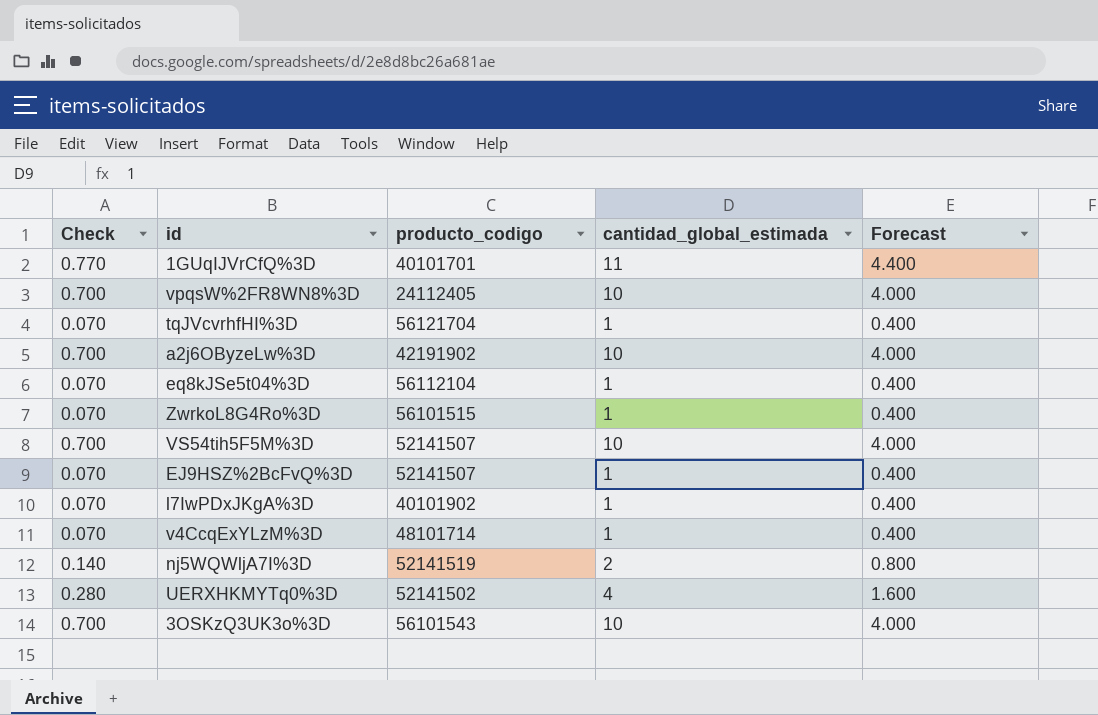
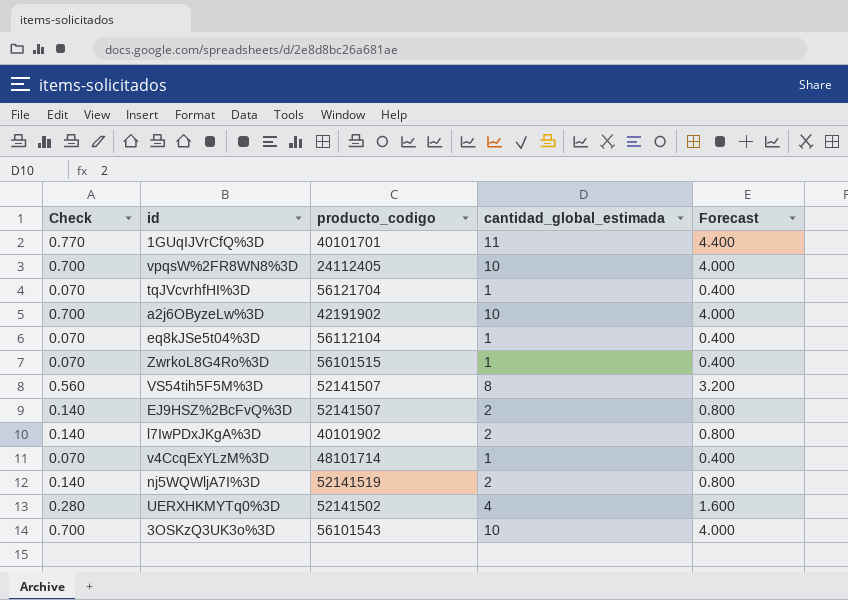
VS54tih5F5M%3D | Check: 0.700 -> 0.560
VS54tih5F5M%3D | cantidad_global_estimada: 10 -> 8
VS54tih5F5M%3D | Forecast: 4.000 -> 3.200
EJ9HSZ%2BcFvQ%3D | Check: 0.070 -> 0.140
EJ9HSZ%2BcFvQ%3D | cantidad_global_estimada: 1 -> 2
EJ9HSZ%2BcFvQ%3D | Forecast: 0.400 -> 0.800
l7IwPDxJKgA%3D | Check: 0.070 -> 0.140
l7IwPDxJKgA%3D | cantidad_global_estimada: 1 -> 2
l7IwPDxJKgA%3D | Forecast: 0.400 -> 0.800

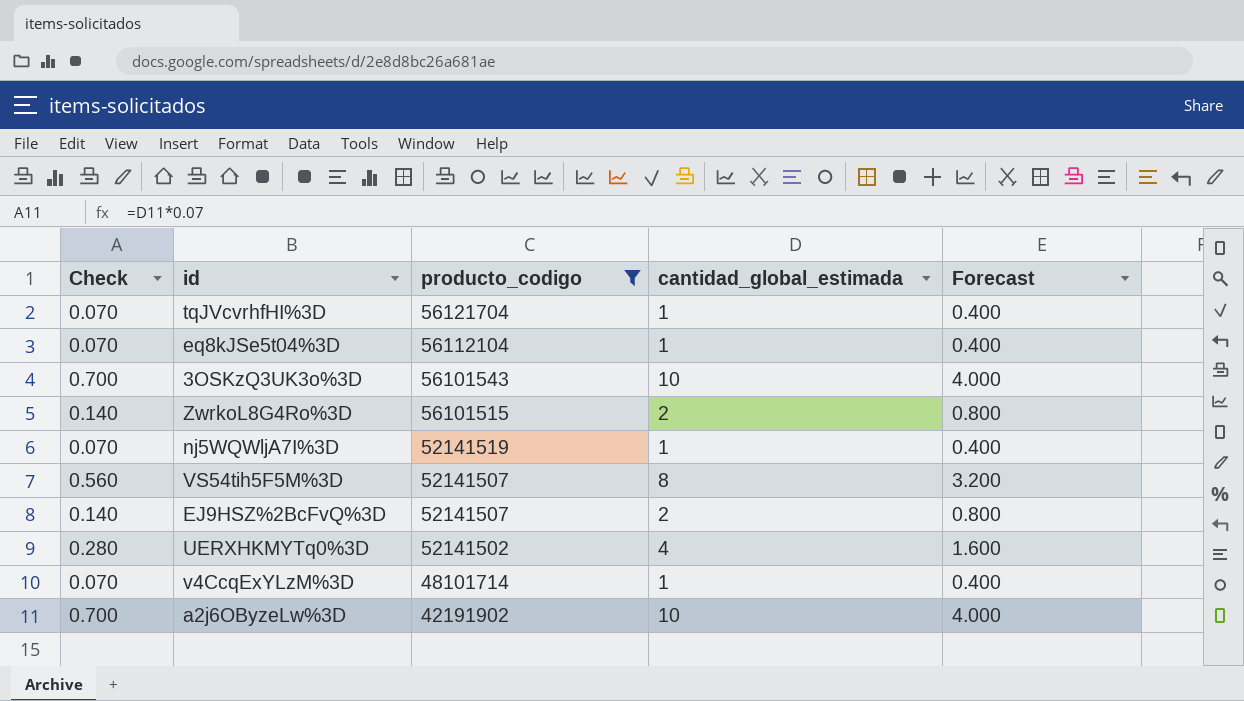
filter: none -> producto_codigo >= 42191902
row order: none -> producto_codigo descending
ZwrkoL8G4Ro%3D | Check: 0.070 -> 0.140
ZwrkoL8G4Ro%3D | cantidad_global_estimada: 1 -> 2
ZwrkoL8G4Ro%3D | Forecast: 0.400 -> 0.800
nj5WQWljA7I%3D | Check: 0.140 -> 0.070
nj5WQWljA7I%3D | cantidad_global_estimada: 2 -> 1
nj5WQWljA7I%3D | Forecast: 0.800 -> 0.400

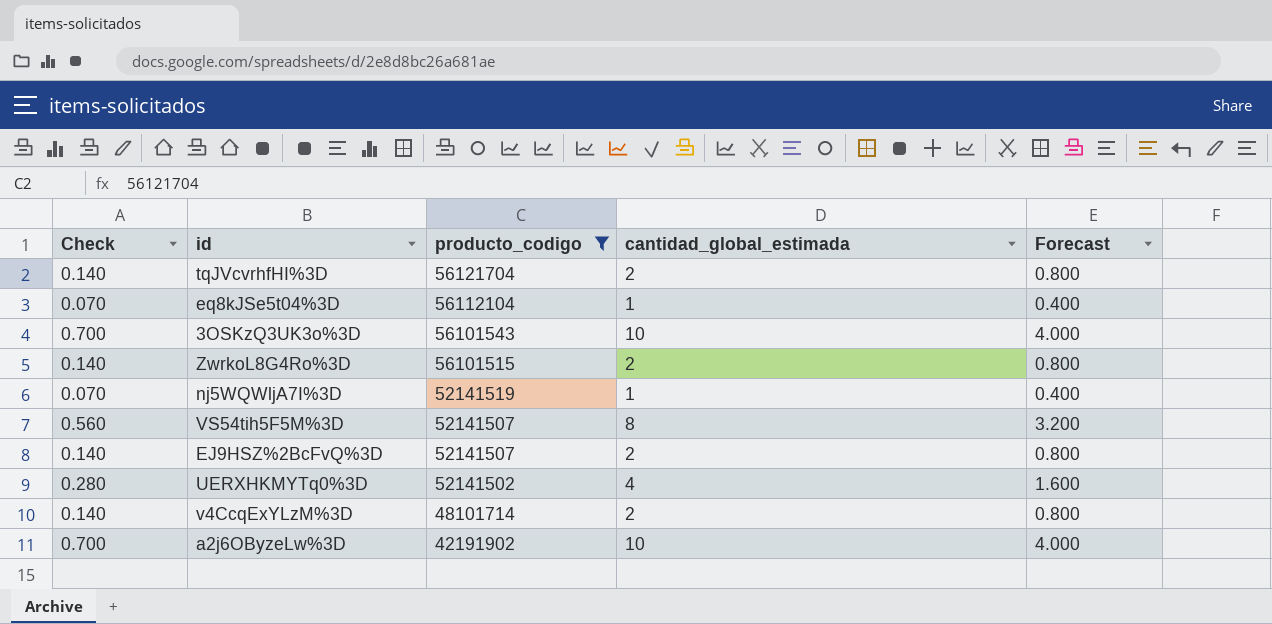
tqJVcvrhfHI%3D | Check: 0.070 -> 0.140
tqJVcvrhfHI%3D | cantidad_global_estimada: 1 -> 2
tqJVcvrhfHI%3D | Forecast: 0.400 -> 0.800
v4CcqExYLzM%3D | Check: 0.070 -> 0.140
v4CcqExYLzM%3D | cantidad_global_estimada: 1 -> 2
v4CcqExYLzM%3D | Forecast: 0.400 -> 0.800

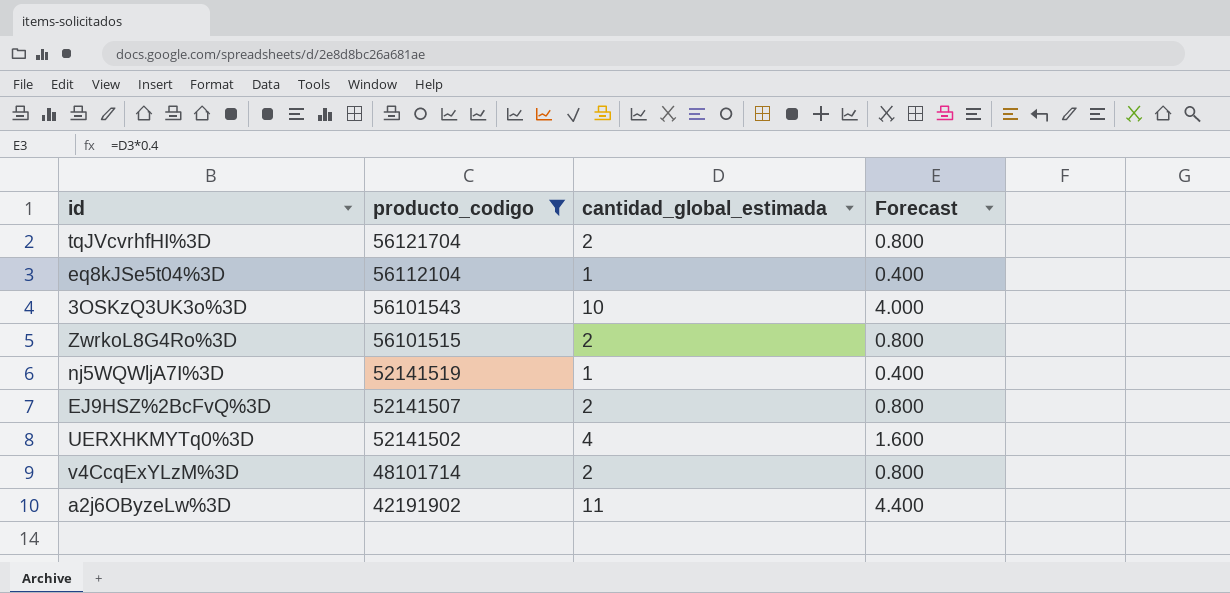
column Check | formula: [cantidad_global_estimada] * 0.07 -> none
row VS54tih5F5M%3D: 0.560 | 52141507 | 8 | 3.200 -> none
a2j6OByzeLw%3D | cantidad_global_estimada: 10 -> 11
a2j6OByzeLw%3D | Forecast: 4.000 -> 4.400

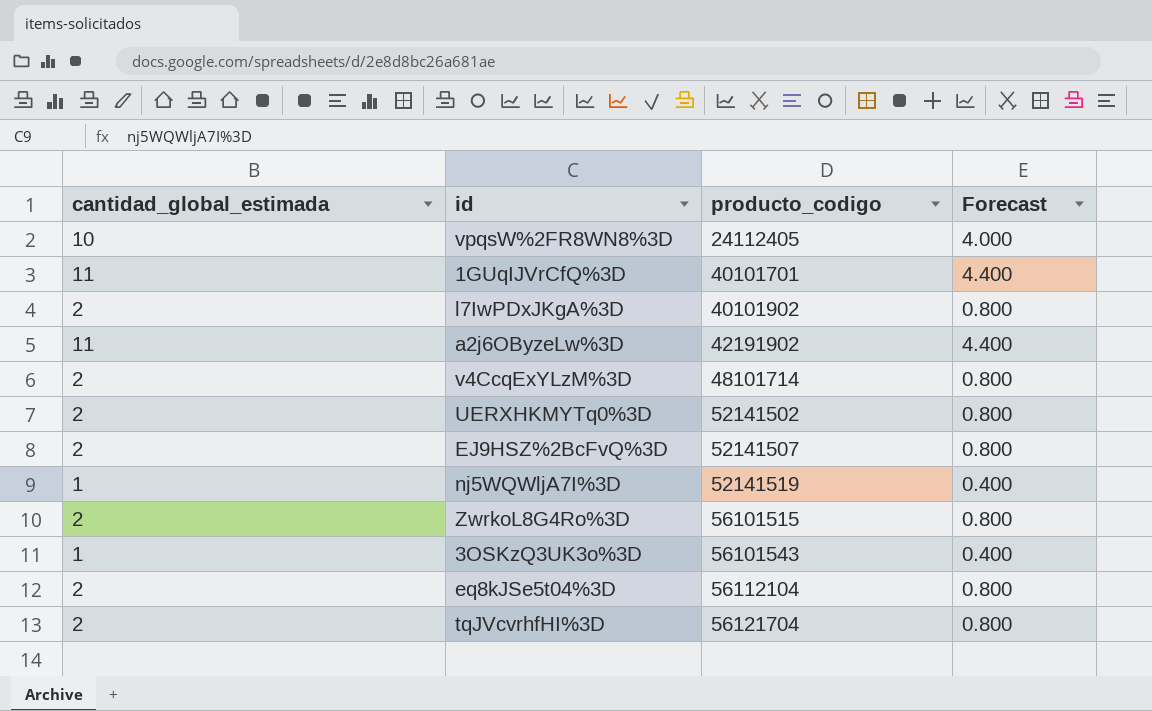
filter: producto_codigo >= 42191902 -> none
row order: producto_codigo descending -> producto_codigo ascending
column cantidad_global_estimada | position: 3 -> 1
UERXHKMYTq0%3D | cantidad_global_estimada: 4 -> 2
UERXHKMYTq0%3D | Forecast: 1.600 -> 0.800
3OSKzQ3UK3o%3D | cantidad_global_estimada: 10 -> 1
3OSKzQ3UK3o%3D | Forecast: 4.000 -> 0.400
eq8kJSe5t04%3D | cantidad_global_estimada: 1 -> 2
eq8kJSe5t04%3D | Forecast: 0.400 -> 0.800

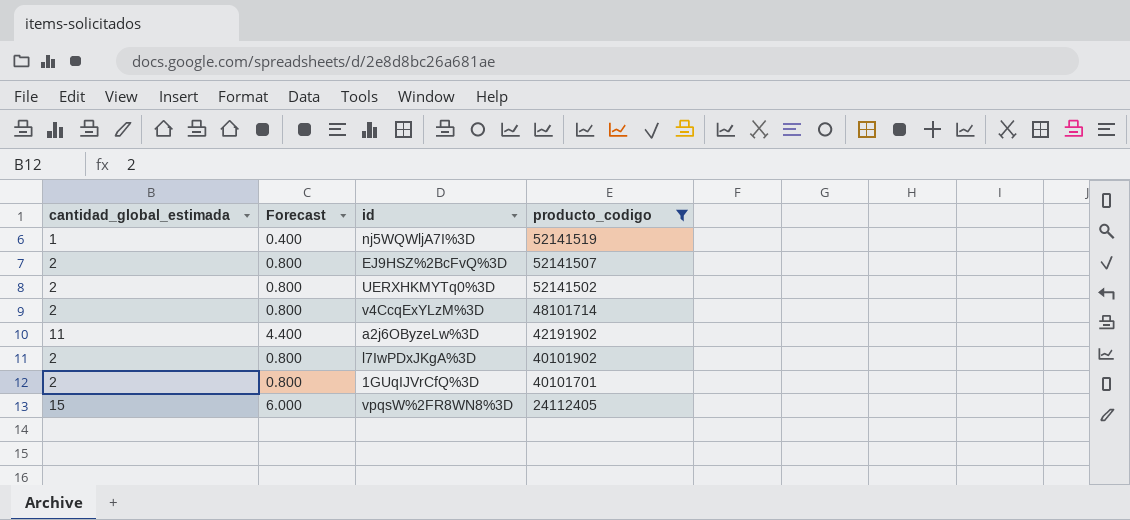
filter: none -> producto_codigo <= 52141519
row order: producto_codigo ascending -> producto_codigo descending
column Forecast | position: 4 -> 2
1GUqIJVrCfQ%3D | cantidad_global_estimada: 11 -> 2
1GUqIJVrCfQ%3D | Forecast: 4.400 -> 0.800
vpqsW%2FR8WN8%3D | cantidad_global_estimada: 10 -> 15
vpqsW%2FR8WN8%3D | Forecast: 4.000 -> 6.000

